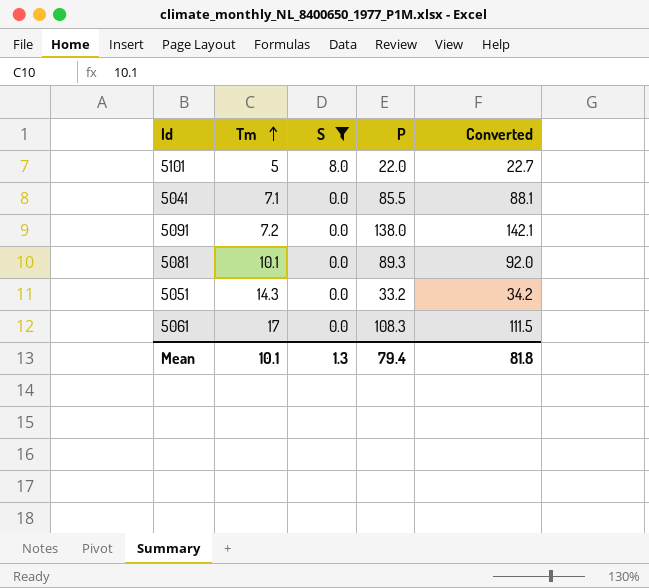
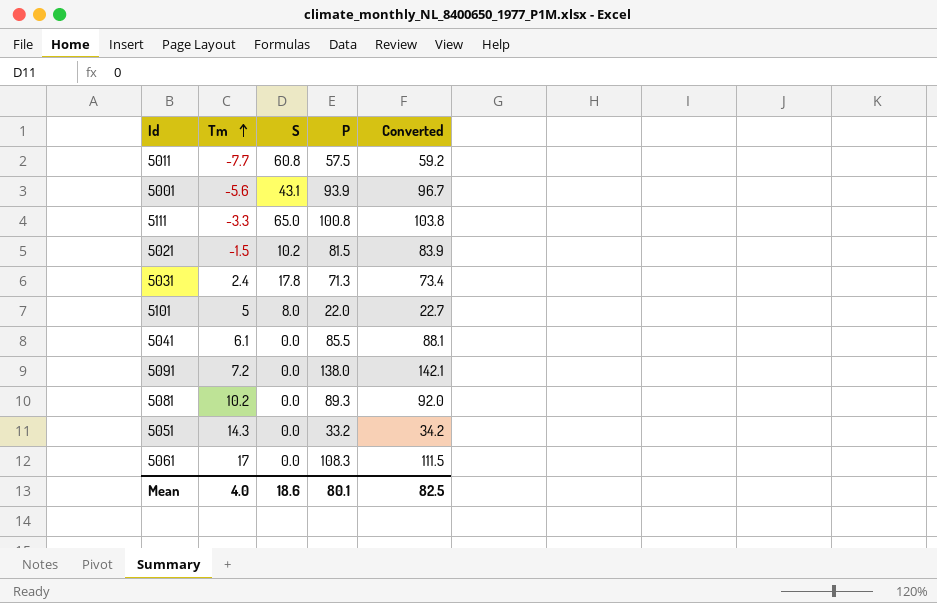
filter: S <= 8.0 -> none
5041 | Tm: 7.1 -> 6.1
5081 | Tm: 10.1 -> 10.2
Mean | Tm: 10.1 -> 4.0
Mean | S: 1.3 -> 18.6
Mean | P: 79.4 -> 80.1
Mean | Converted: 81.8 -> 82.5

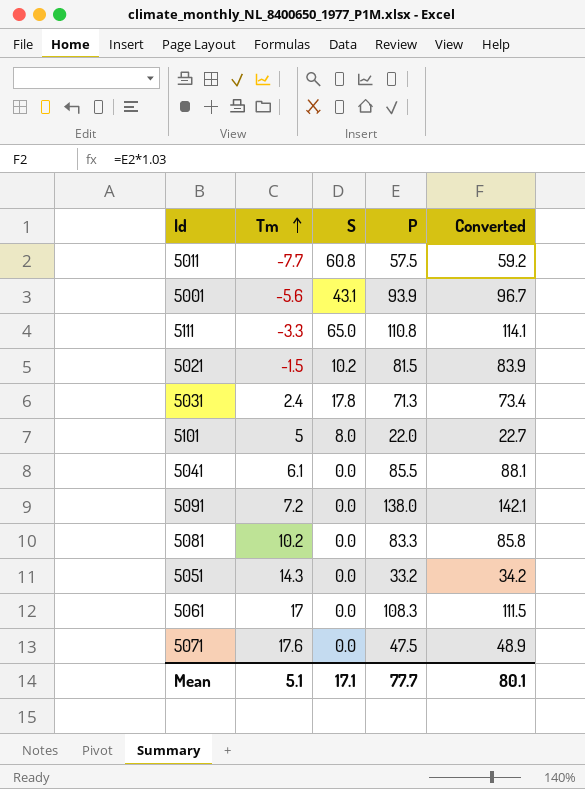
5111 | P: 100.8 -> 110.8
5111 | Converted: 103.8 -> 114.1
5081 | P: 89.3 -> 83.3
5081 | Converted: 92.0 -> 85.8
row 5071: none -> 17.6 | 0.0 | 47.5 | 48.9
Mean | Tm: 4.0 -> 5.1
Mean | S: 18.6 -> 17.1
Mean | P: 80.1 -> 77.7
Mean | Converted: 82.5 -> 80.1

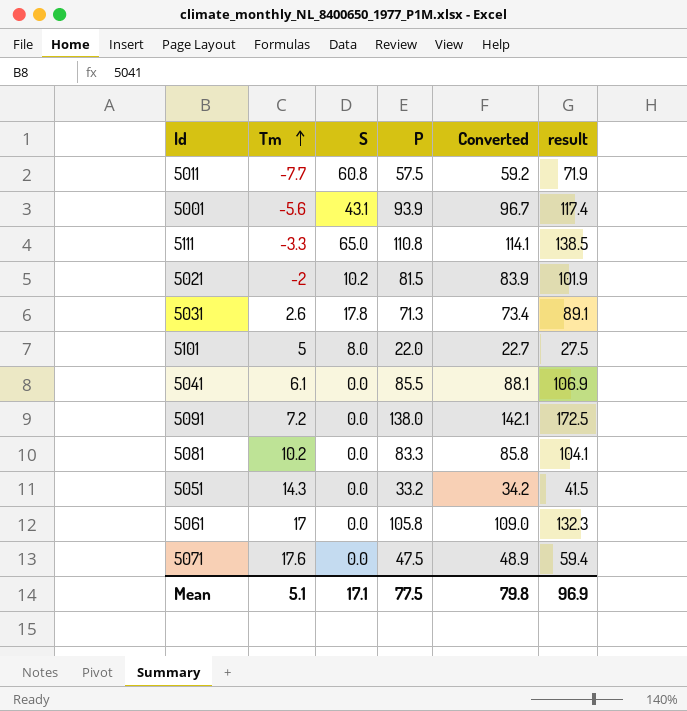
column result | formula: none -> [P] * 1.25
5021 | Tm: -1.5 -> -2
5031 | Tm: 2.4 -> 2.6
5061 | P: 108.3 -> 105.8
5061 | Converted: 111.5 -> 109.0
Mean | P: 77.7 -> 77.5
Mean | Converted: 80.1 -> 79.8

